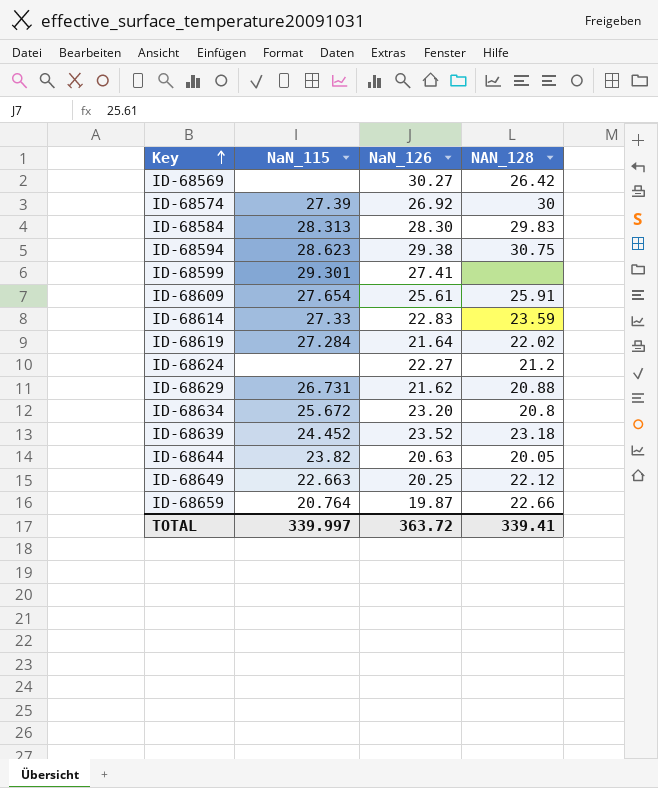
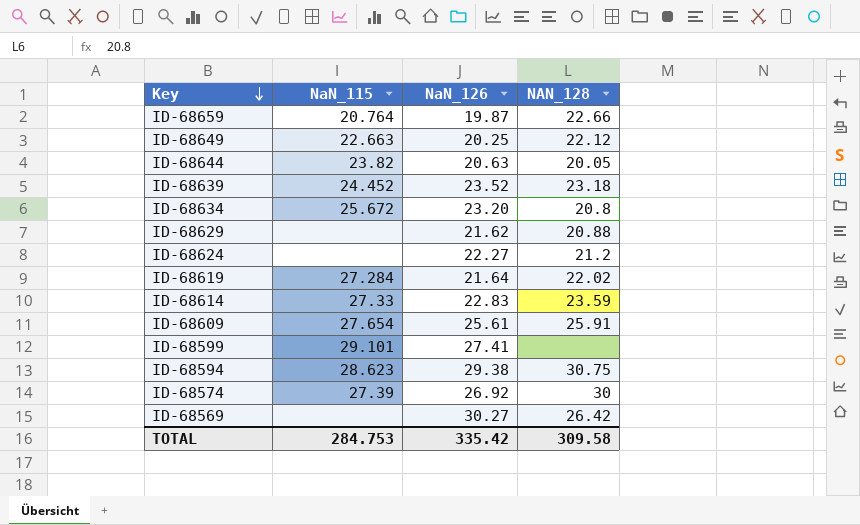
row order: Key ascending -> Key descending
row ID-68584: 28.313 | 28.30 | 29.83 -> none
ID-68629 | NaN_115: 26.731 -> none
ID-68599 | NaN_115: 29.301 -> 29.101
TOTAL | NaN_115: 339.997 -> 284.753
TOTAL | NaN_126: 363.72 -> 335.42
TOTAL | NAN_128: 339.41 -> 309.58

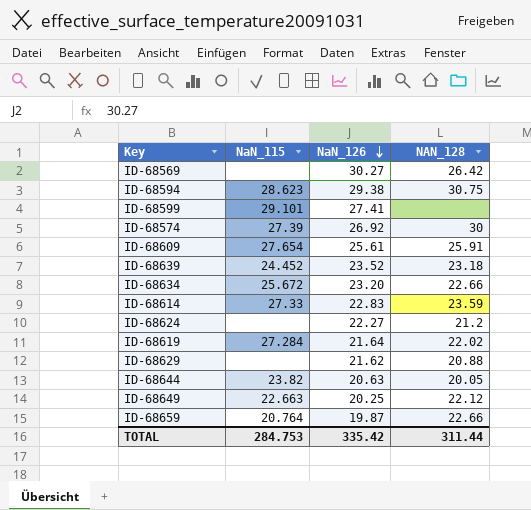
row order: Key descending -> NaN_126 descending
ID-68634 | NAN_128: 20.8 -> 22.66
TOTAL | NAN_128: 309.58 -> 311.44

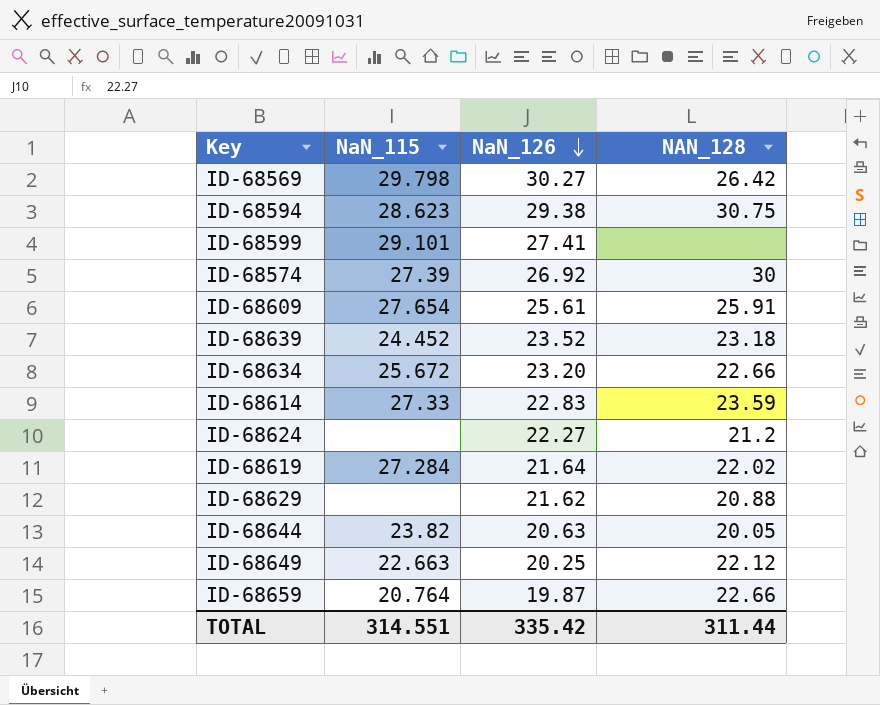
ID-68569 | NaN_115: none -> 29.798
TOTAL | NaN_115: 284.753 -> 314.551

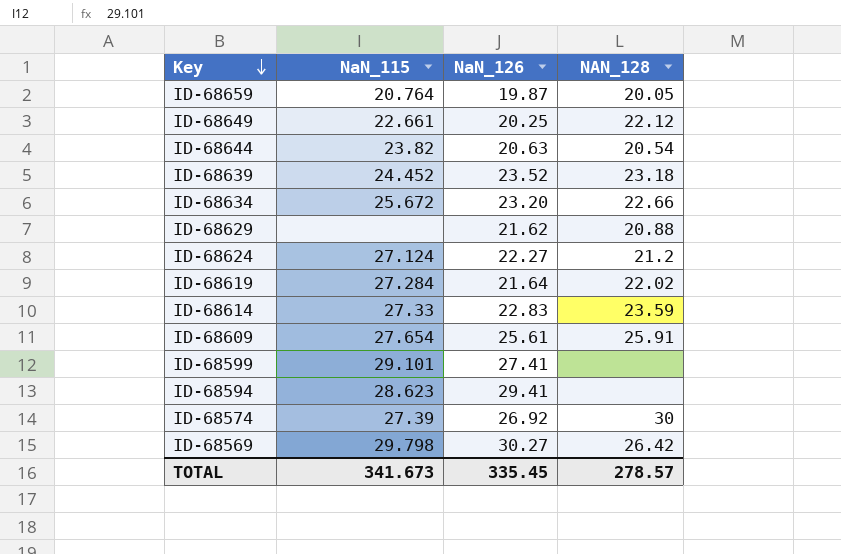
row order: NaN_126 descending -> Key descending
ID-68659 | NAN_128: 22.66 -> 20.05
ID-68649 | NaN_115: 22.663 -> 22.661
ID-68644 | NAN_128: 20.05 -> 20.54
ID-68624 | NaN_115: none -> 27.124
ID-68594 | NaN_126: 29.38 -> 29.41
ID-68594 | NAN_128: 30.75 -> none
TOTAL | NaN_115: 314.551 -> 341.673
TOTAL | NaN_126: 335.42 -> 335.45
TOTAL | NAN_128: 311.44 -> 278.57

